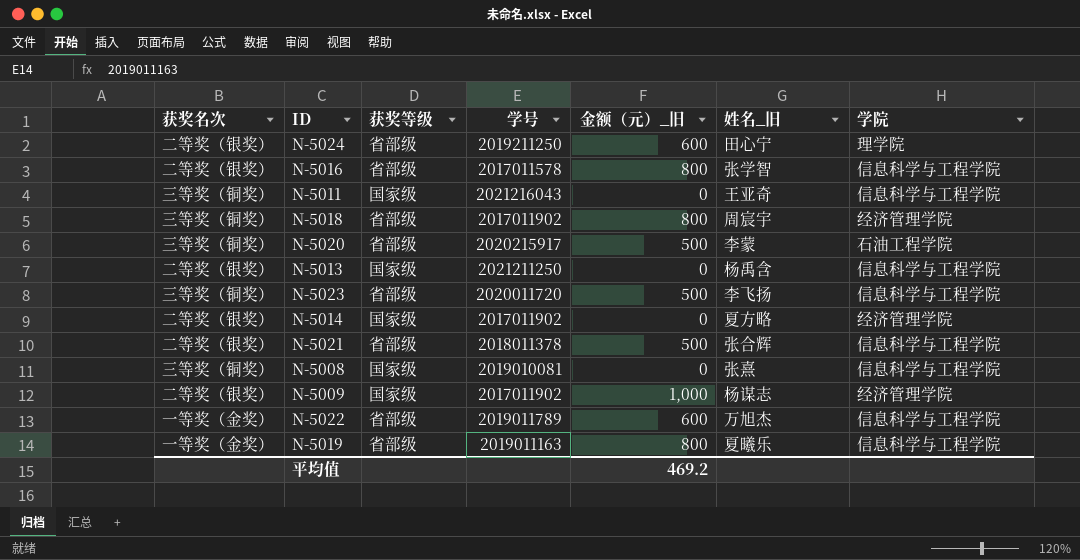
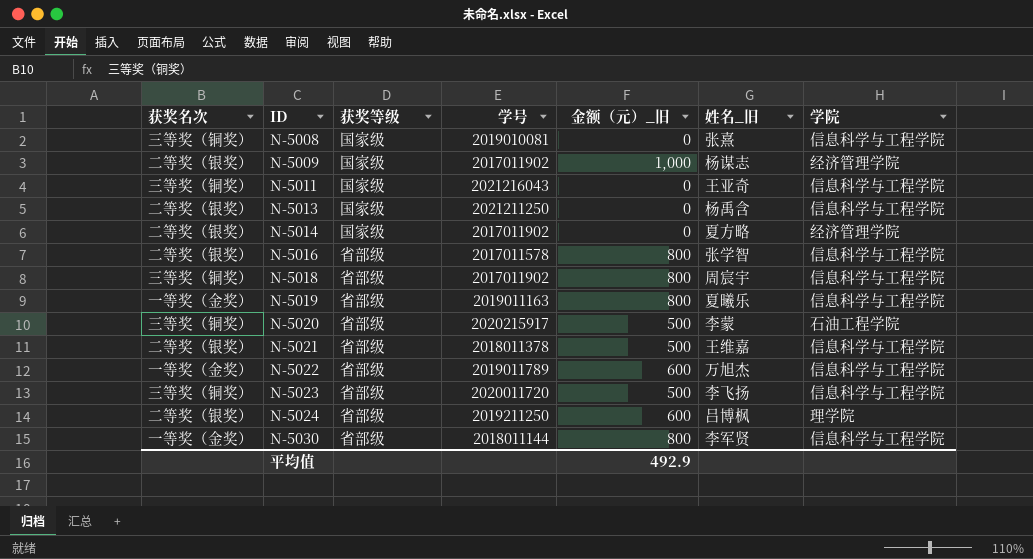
row order: none -> ID ascending
N-5018 | 学院: 经济管理学院 -> 信息科学与工程学院
N-5021 | 姓名_旧: 张合辉 -> 王维嘉
N-5024 | 姓名_旧: 田心宁 -> 吕博枫
row N-5030: none -> 一等奖（金奖） | 省部级 | 2018011144 | 800 | 李军贤 | 信息科学与工程学院
平均值 | 金额（元）_旧: 469.2 -> 492.9

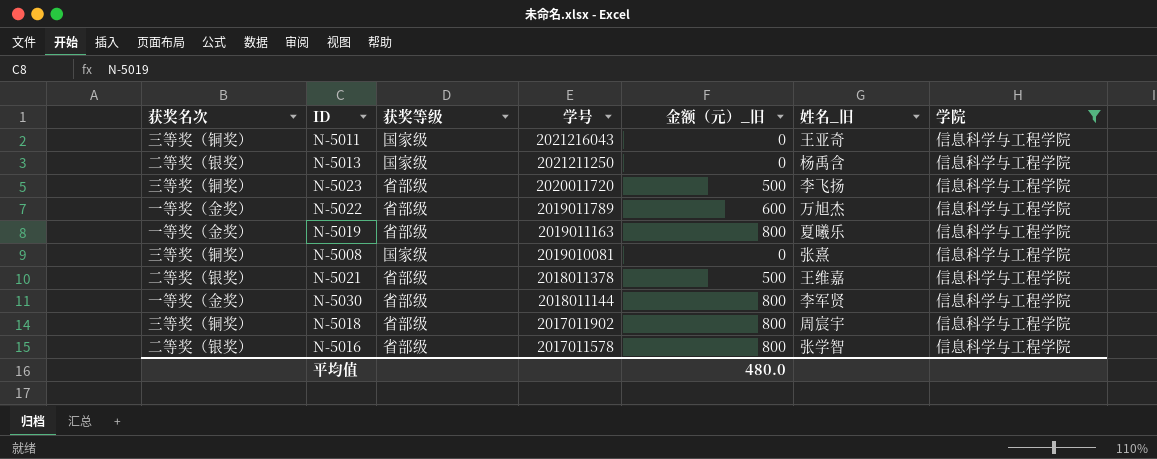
filter: none -> 学院 = 信息科学与工程学院
row order: ID ascending -> 学号 descending
平均值 | 金额（元）_旧: 492.9 -> 480.0

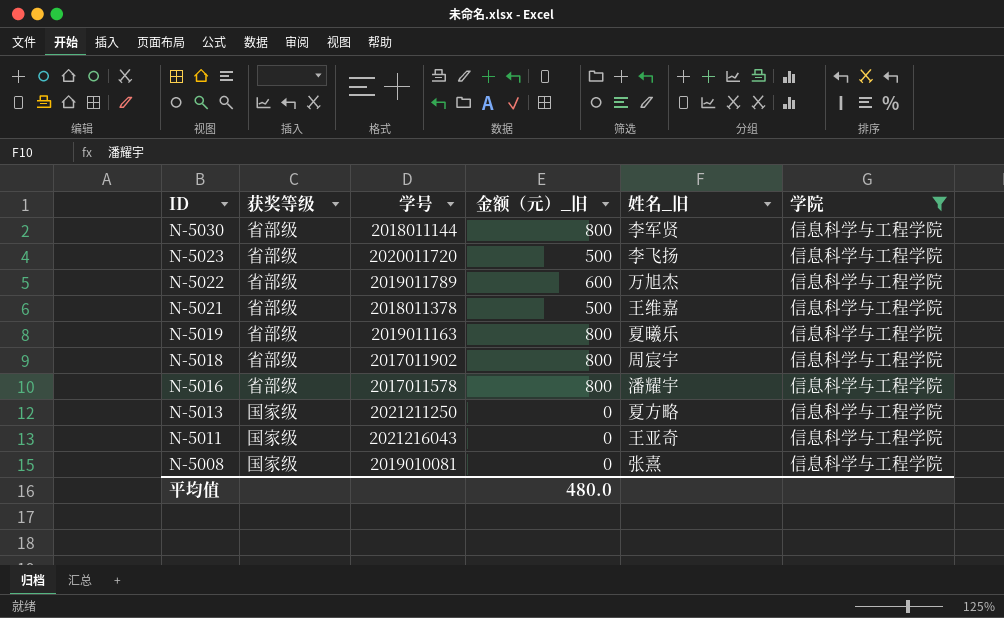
row order: 学号 descending -> ID descending
column 获奖名次 | position: 1 -> none
N-5016 | 姓名_旧: 张学智 -> 潘耀宇
N-5013 | 姓名_旧: 杨禹含 -> 夏方略

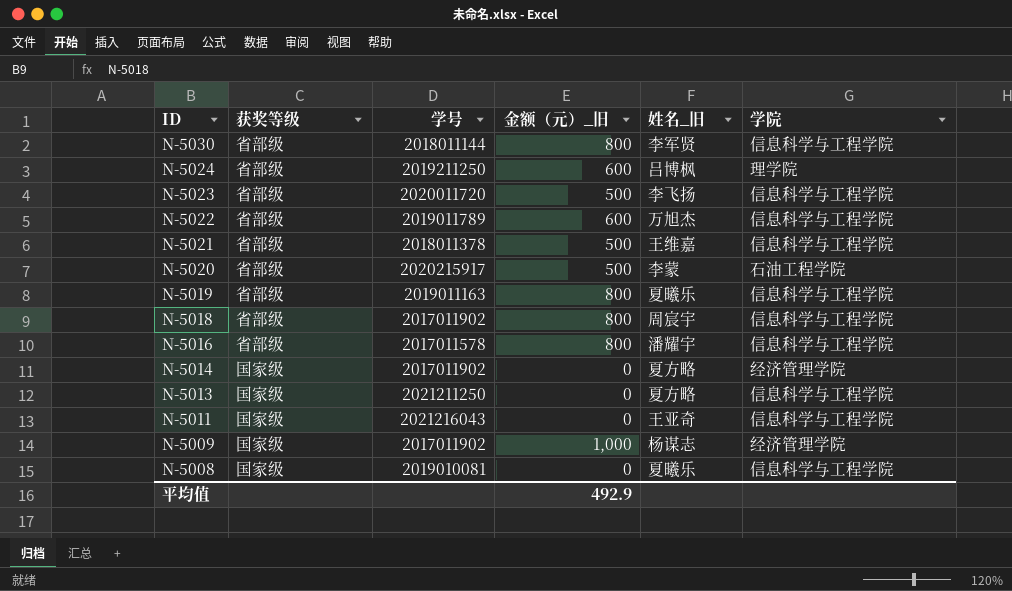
filter: 学院 = 信息科学与工程学院 -> none
N-5008 | 姓名_旧: 张熹 -> 夏曦乐
平均值 | 金额（元）_旧: 480.0 -> 492.9

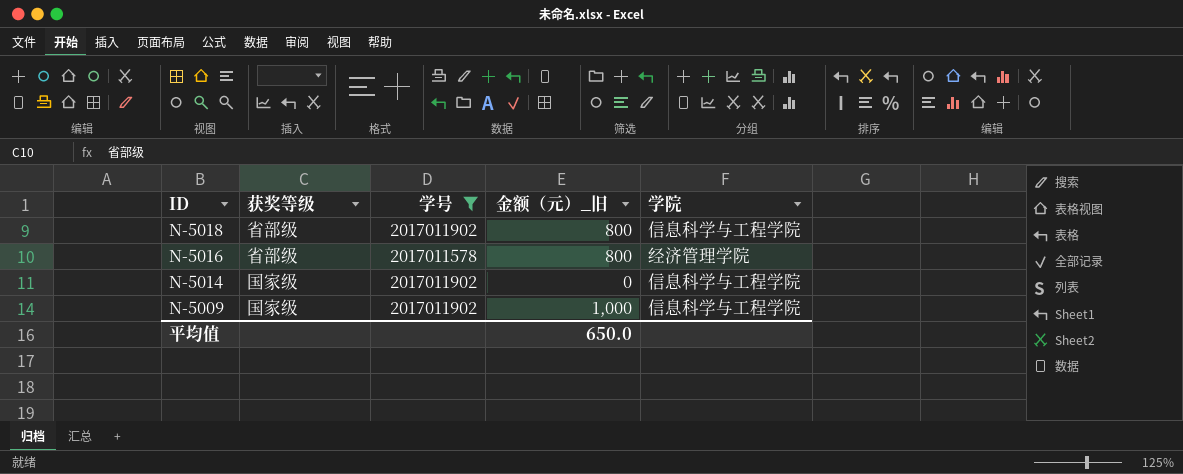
filter: none -> 学号 <= 2017011902
column 姓名_旧 | position: 5 -> none
N-5016 | 学院: 信息科学与工程学院 -> 经济管理学院
N-5014 | 学院: 经济管理学院 -> 信息科学与工程学院
N-5009 | 学院: 经济管理学院 -> 信息科学与工程学院
平均值 | 金额（元）_旧: 492.9 -> 650.0

